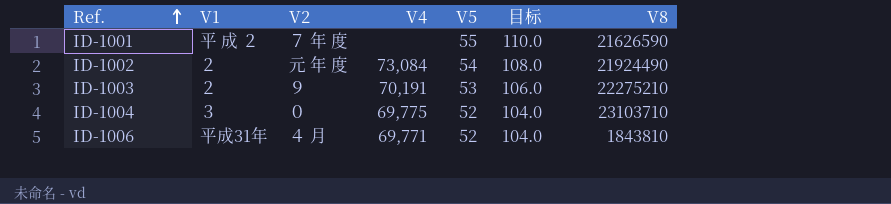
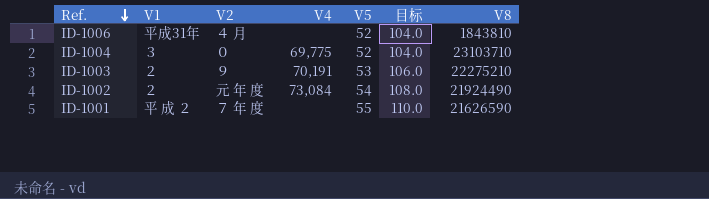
row order: Ref. ascending -> Ref. descending
ID-1006 | V4: 69,771 -> none

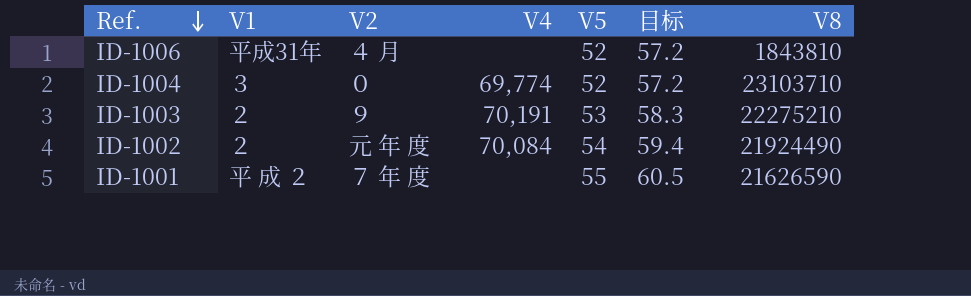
column 目标 | formula: [V5] * 2 -> [V5] * 1.1
ID-1004 | V4: 69,775 -> 69,774
ID-1002 | V4: 73,084 -> 70,084

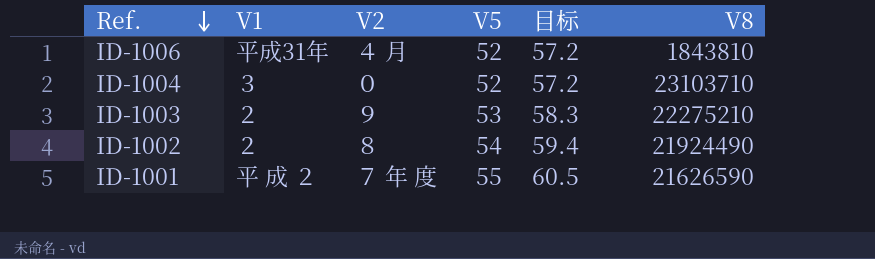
column V4 | position: 4 -> none
ID-1002 | V2: 元 年 度 -> ８

